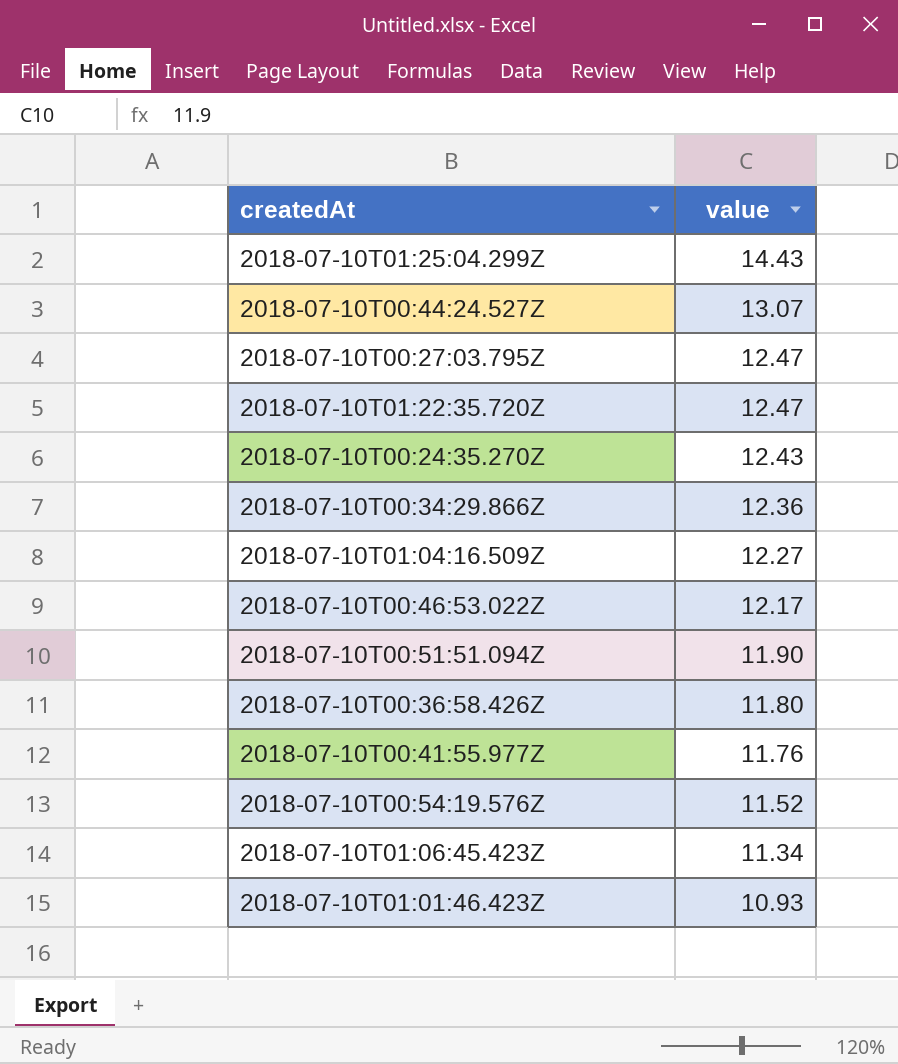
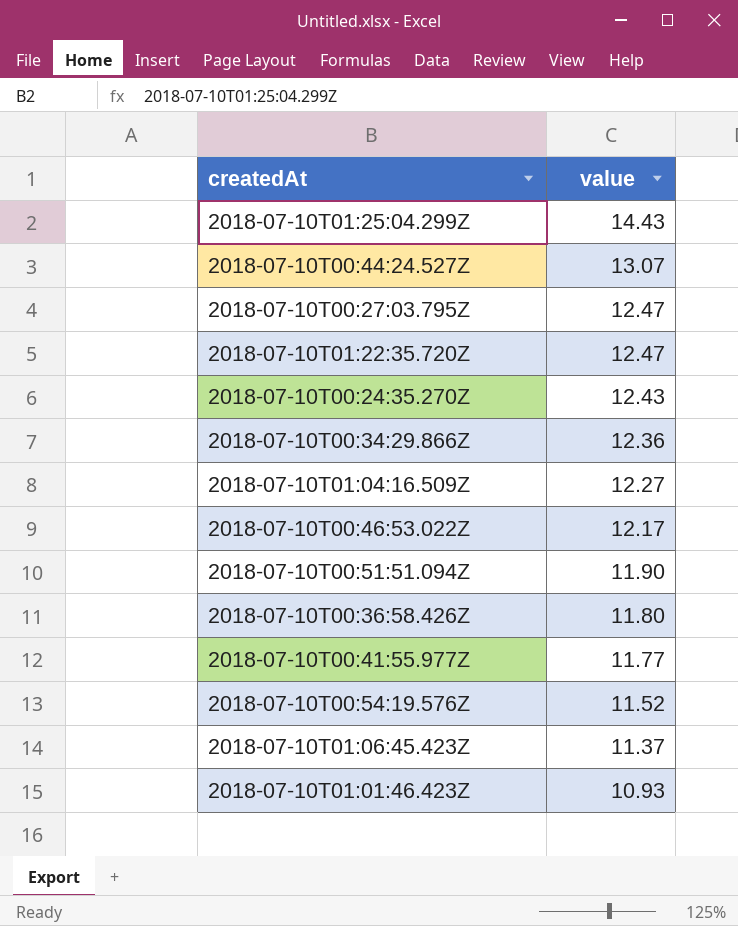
2018-07-10T00:41:55.977Z | value: 11.76 -> 11.77
2018-07-10T01:06:45.423Z | value: 11.34 -> 11.37

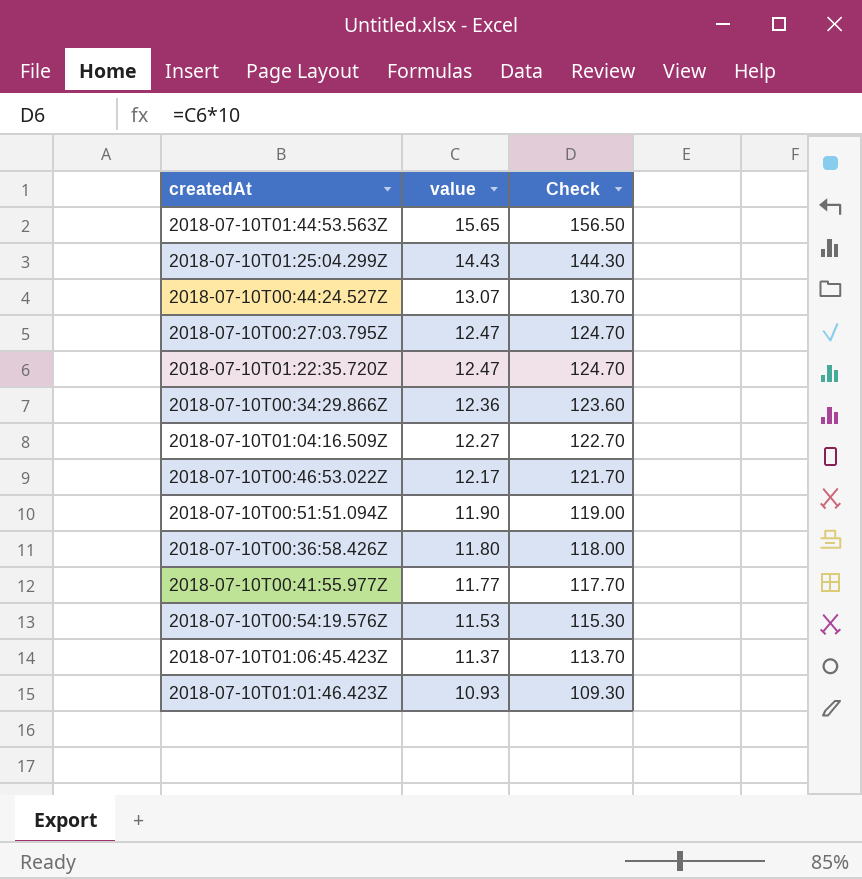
column Check | formula: none -> [value] * 10
row 2018-07-10T00:24:35.270Z: 12.43 -> none
row 2018-07-10T01:44:53.563Z: none -> 15.65 | 156.50
2018-07-10T00:54:19.576Z | value: 11.52 -> 11.53

